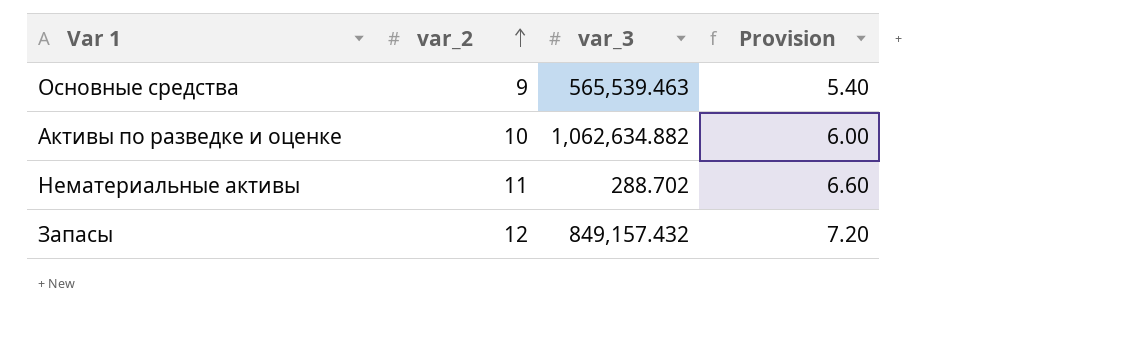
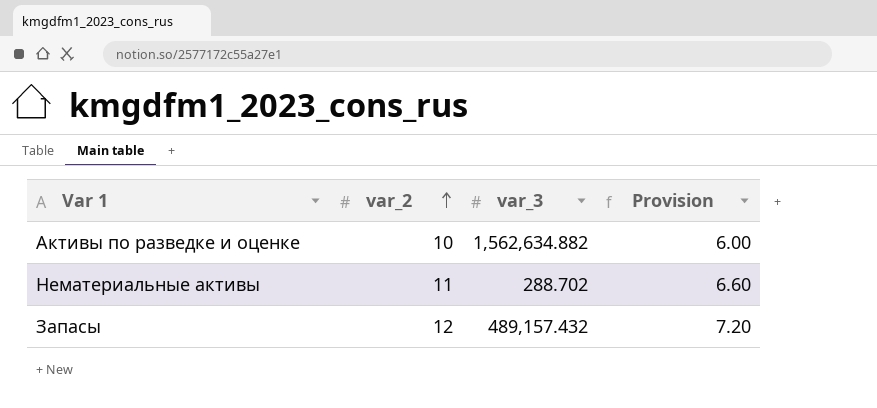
row Основные средства: 9 | 565,539.463 | 5.40 -> none
Активы по разведке и оценке | var_3: 1,062,634.882 -> 1,562,634.882
Запасы | var_3: 849,157.432 -> 489,157.432

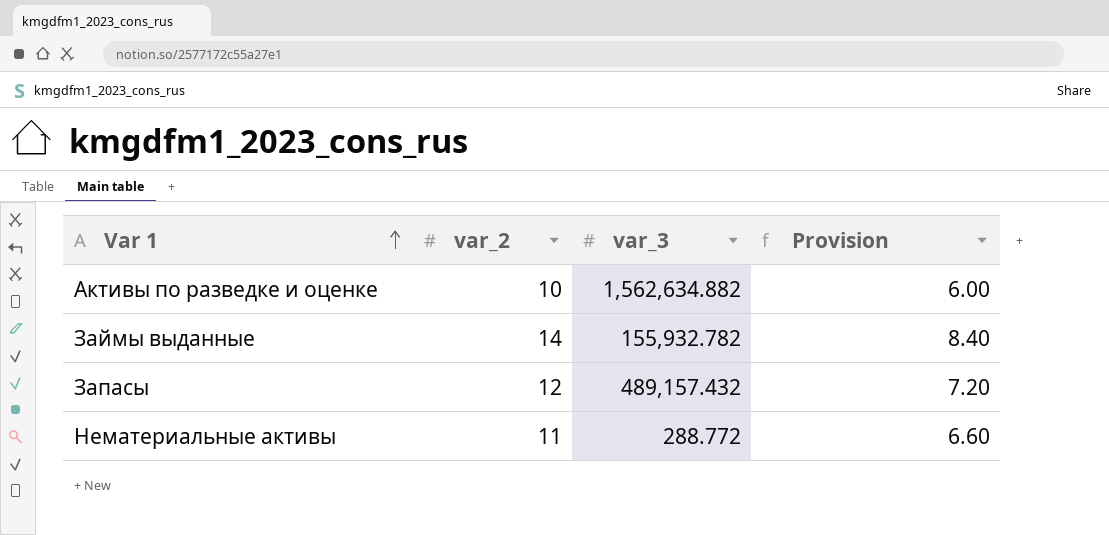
row order: var_2 ascending -> Var 1 ascending
row Займы выданные: none -> 14 | 155,932.782 | 8.40
Нематериальные активы | var_3: 288.702 -> 288.772

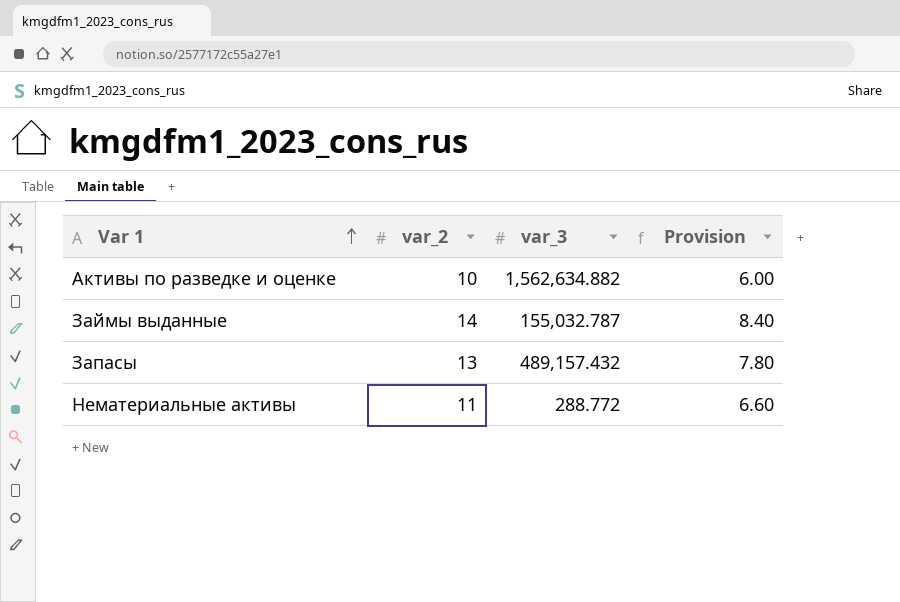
Займы выданные | var_3: 155,932.782 -> 155,032.787
Запасы | var_2: 12 -> 13
Запасы | Provision: 7.20 -> 7.80

